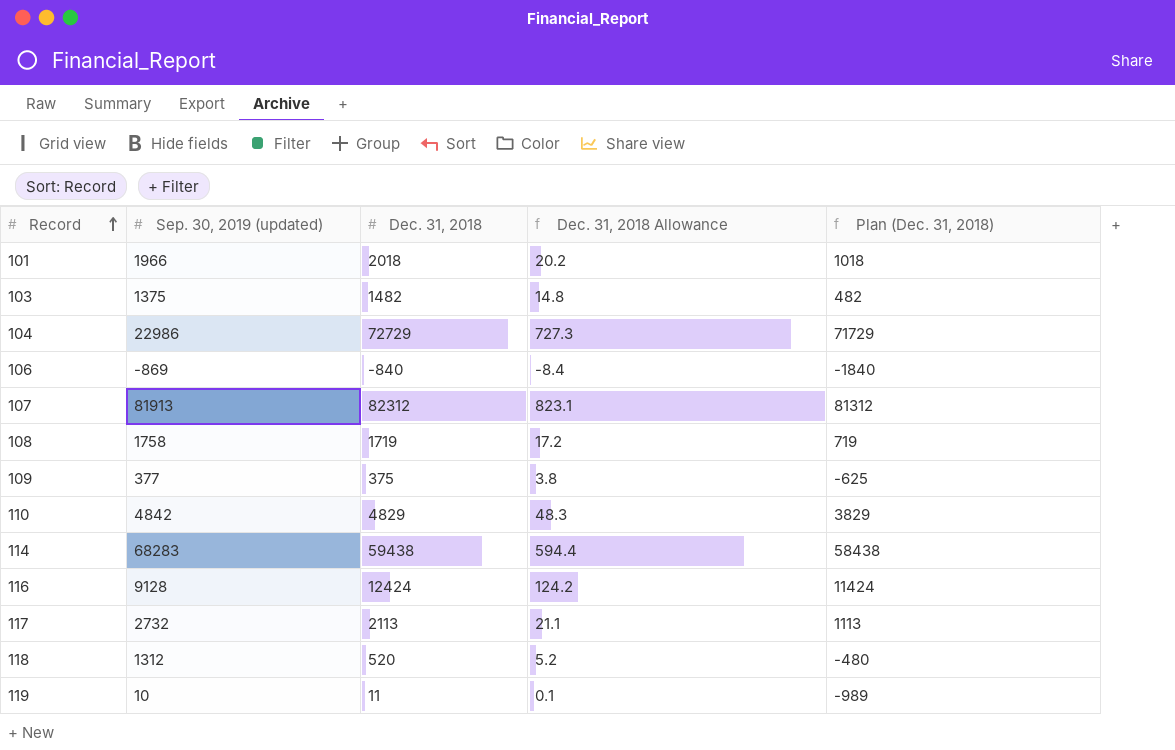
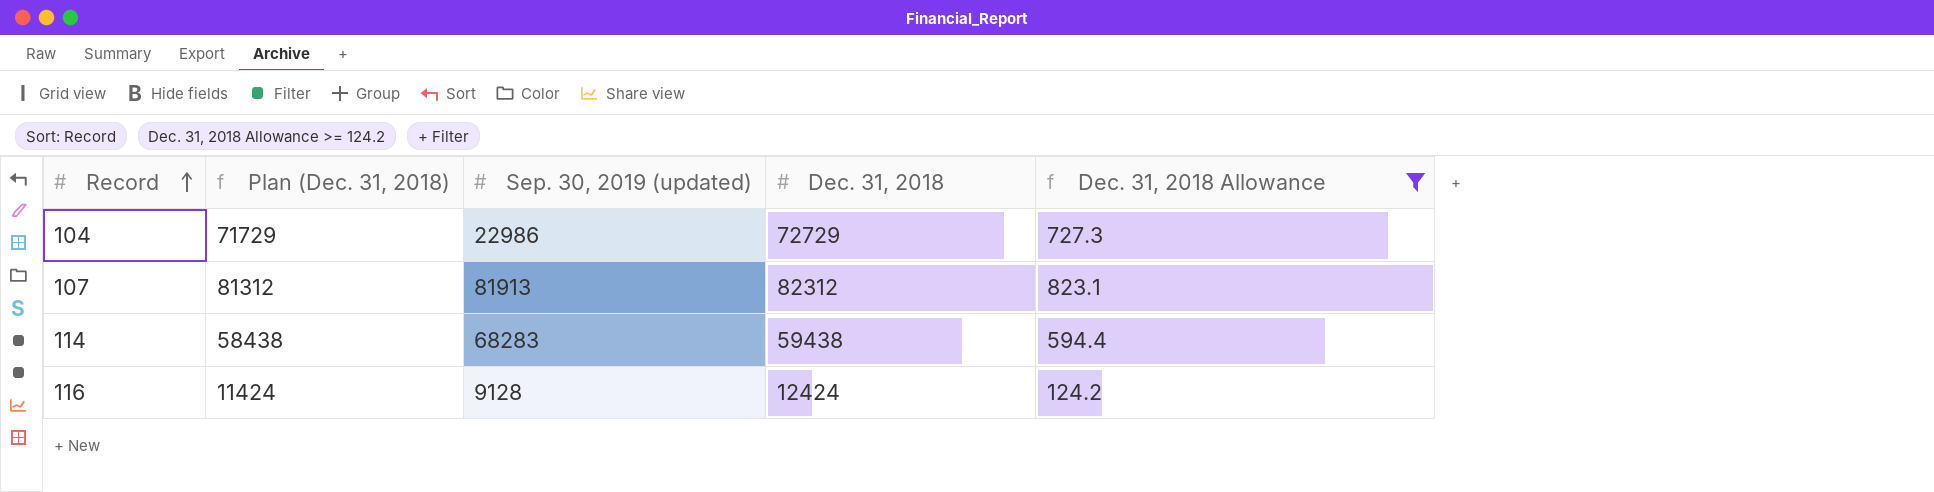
filter: none -> Dec. 31, 2018 Allowance >= 124.2
column Plan (Dec. 31, 2018) | position: 5 -> 2

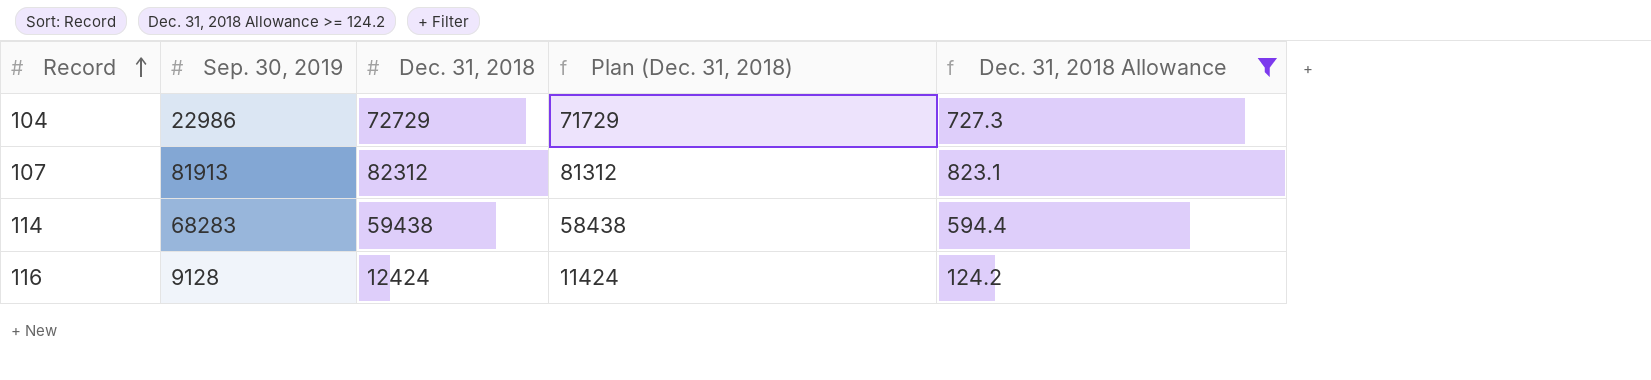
column name: Sep. 30, 2019 (updated) -> Sep. 30, 2019
column Plan (Dec. 31, 2018) | position: 2 -> 4

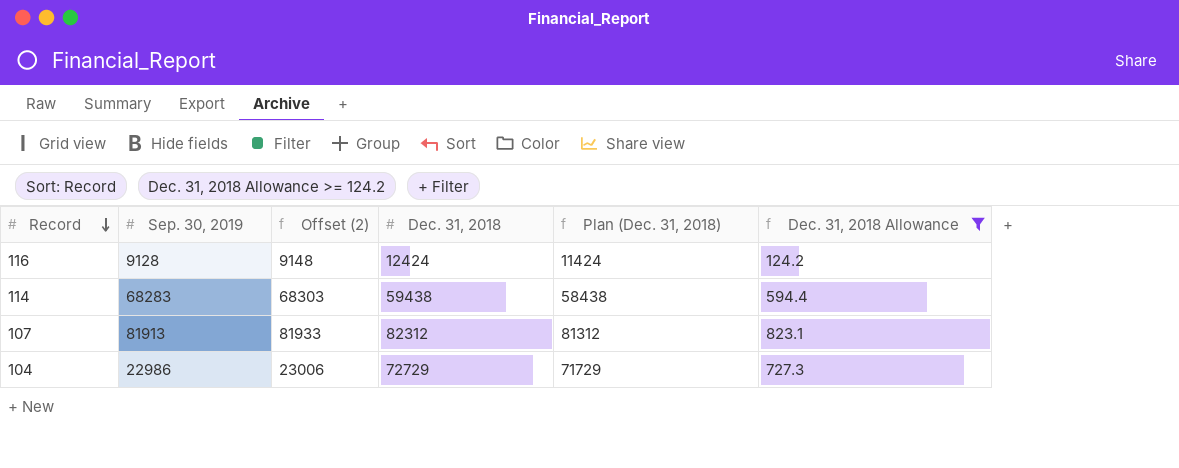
row order: Record ascending -> Record descending
column Offset (2) | formula: none -> [Sep. 30, 2019] + 20

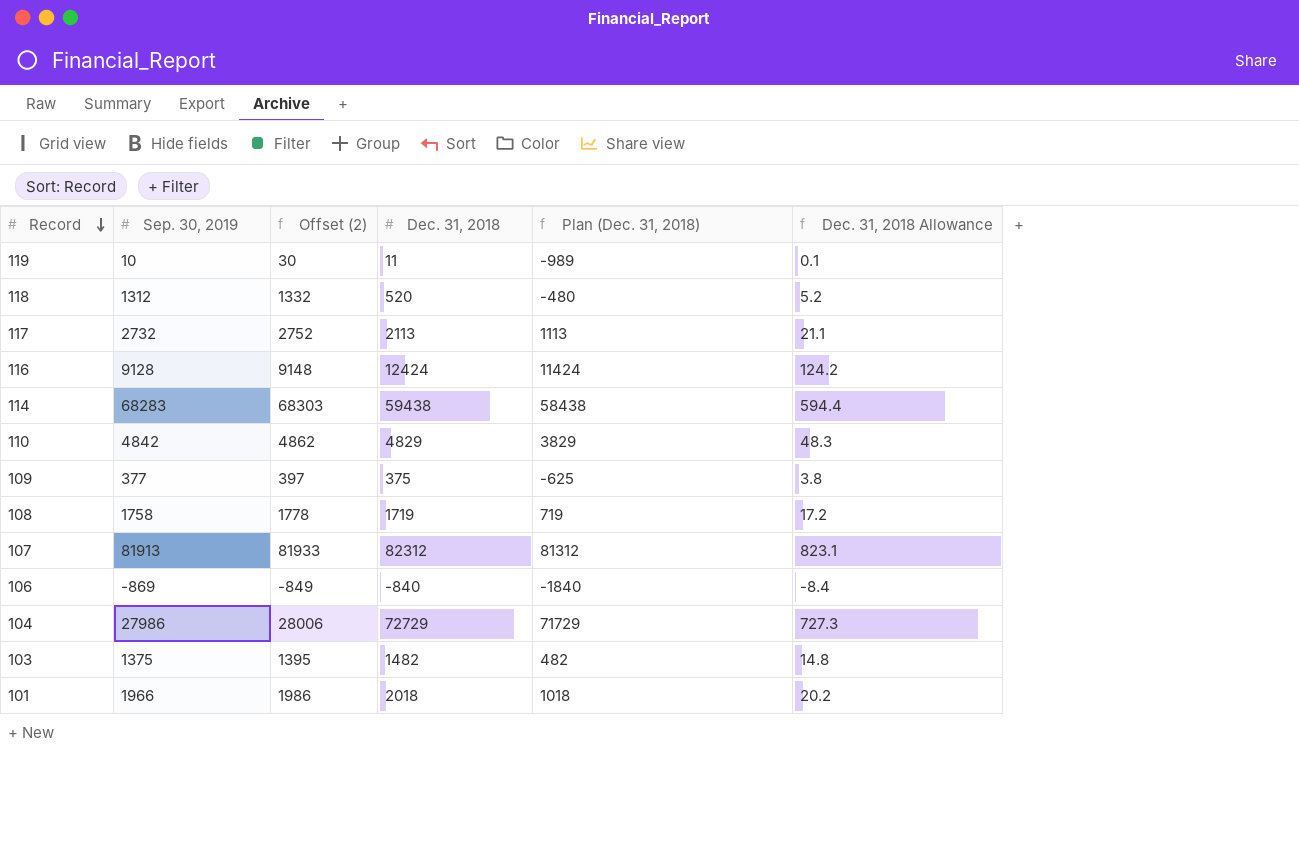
filter: Dec. 31, 2018 Allowance >= 124.2 -> none
104 | Sep. 30, 2019: 22986 -> 27986
104 | Offset (2): 23006 -> 28006

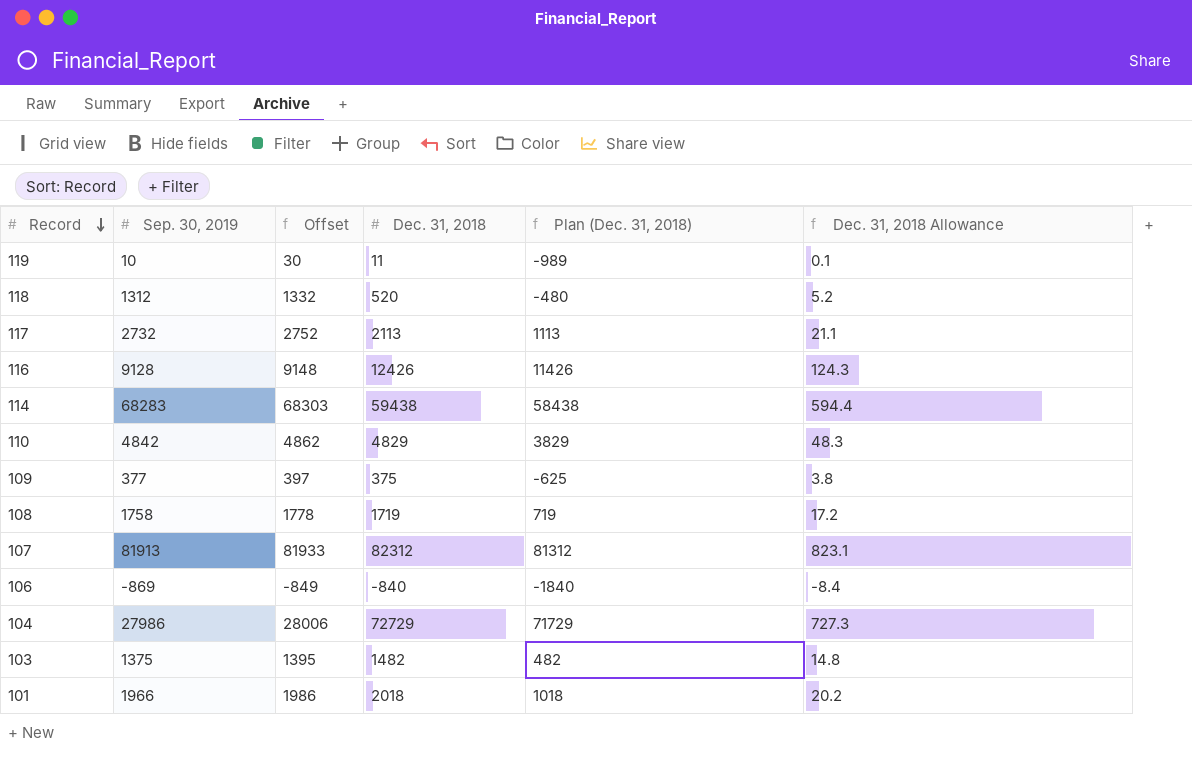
column name: Offset (2) -> Offset
116 | Dec. 31, 2018: 12424 -> 12426
116 | Plan (Dec. 31, 2018): 11424 -> 11426
116 | Dec. 31, 2018 Allowance: 124.2 -> 124.3

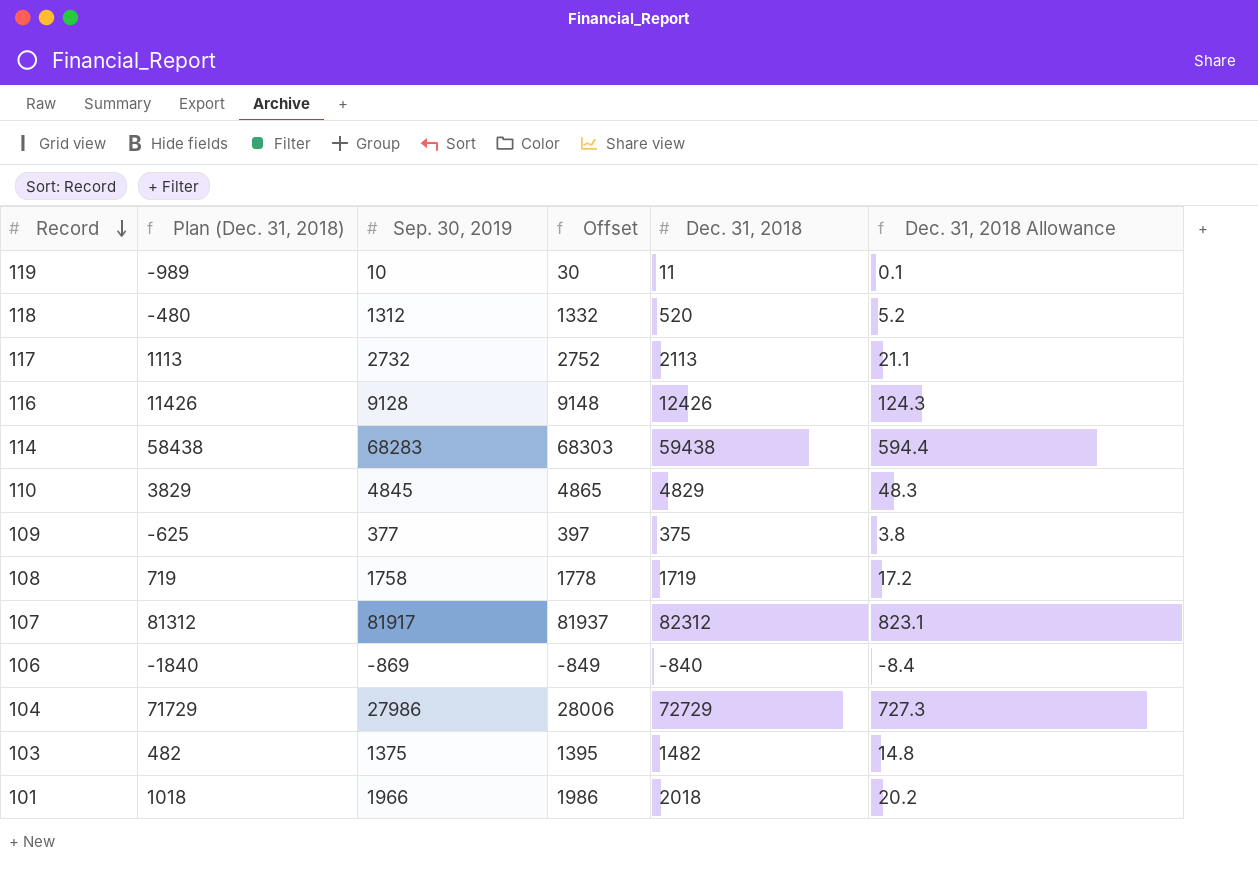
column Plan (Dec. 31, 2018) | position: 5 -> 2
110 | Sep. 30, 2019: 4842 -> 4845
110 | Offset: 4862 -> 4865
107 | Sep. 30, 2019: 81913 -> 81917
107 | Offset: 81933 -> 81937

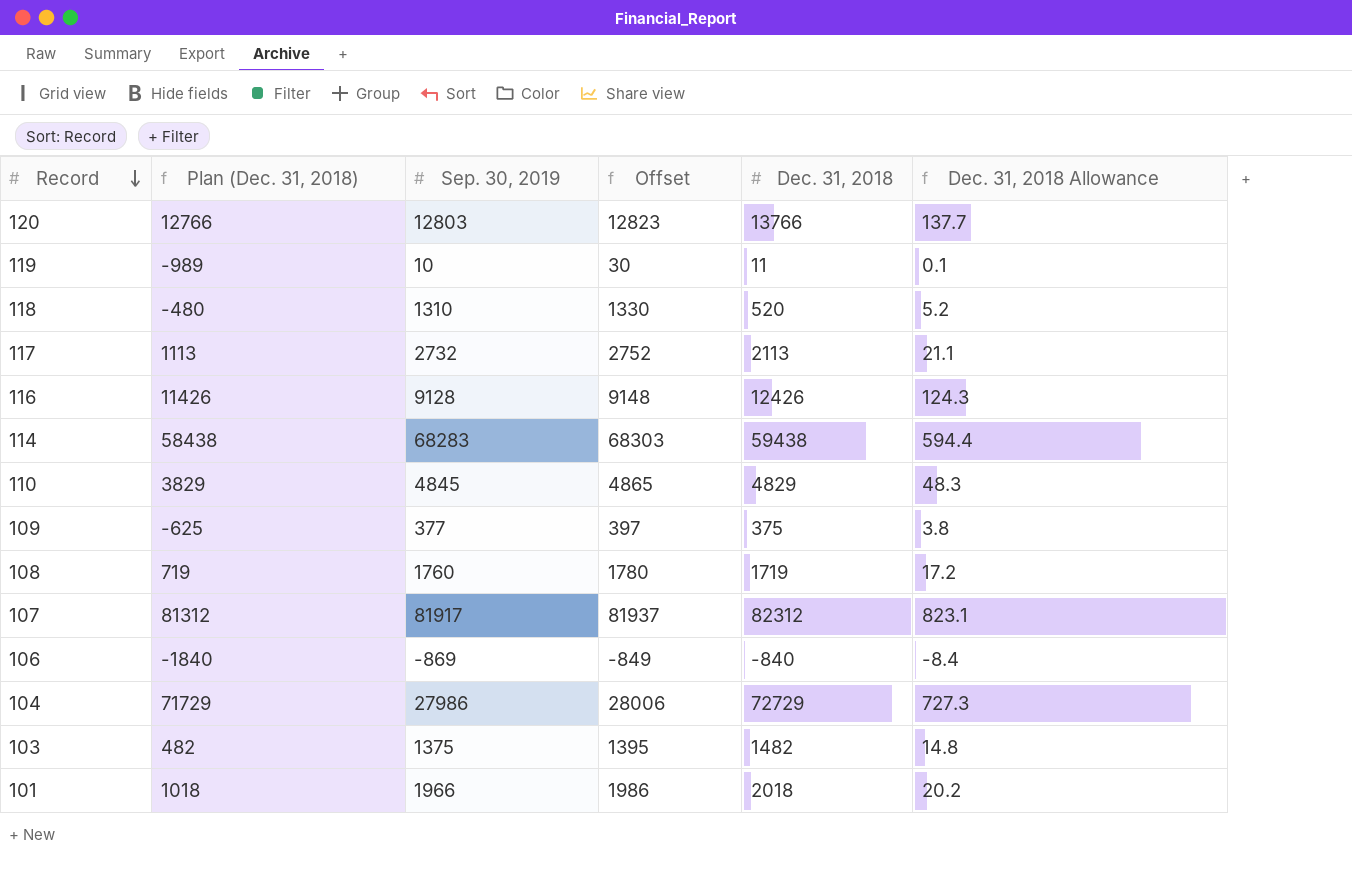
row 120: none -> 12766 | 12803 | 12823 | 13766 | 137.7
118 | Sep. 30, 2019: 1312 -> 1310
118 | Offset: 1332 -> 1330
108 | Sep. 30, 2019: 1758 -> 1760
108 | Offset: 1778 -> 1780

